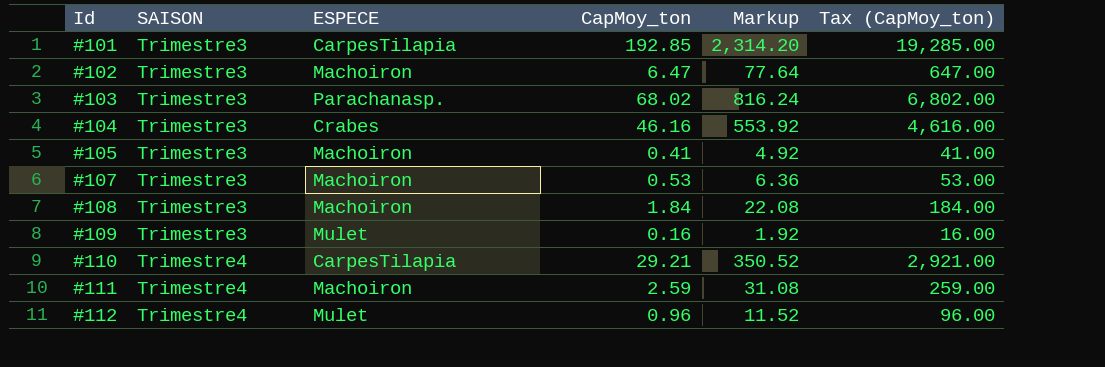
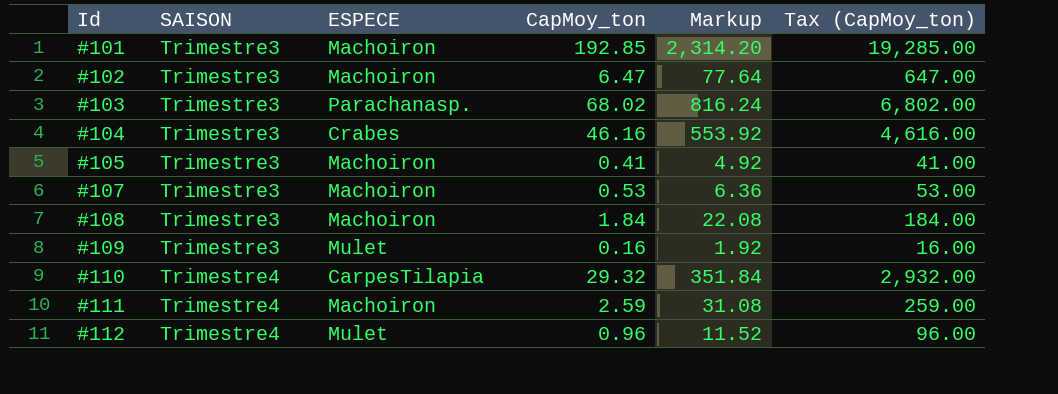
#101 | ESPECE: CarpesTilapia -> Machoiron
#110 | CapMoy_ton: 29.21 -> 29.32
#110 | Markup: 350.52 -> 351.84
#110 | Tax (CapMoy_ton): 2,921.00 -> 2,932.00

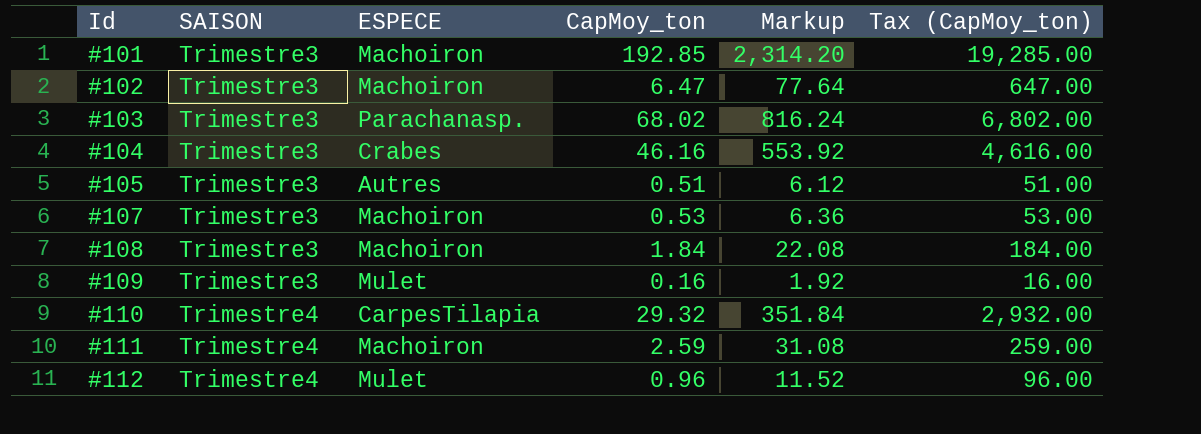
#105 | ESPECE: Machoiron -> Autres
#105 | CapMoy_ton: 0.41 -> 0.51
#105 | Markup: 4.92 -> 6.12
#105 | Tax (CapMoy_ton): 41.00 -> 51.00

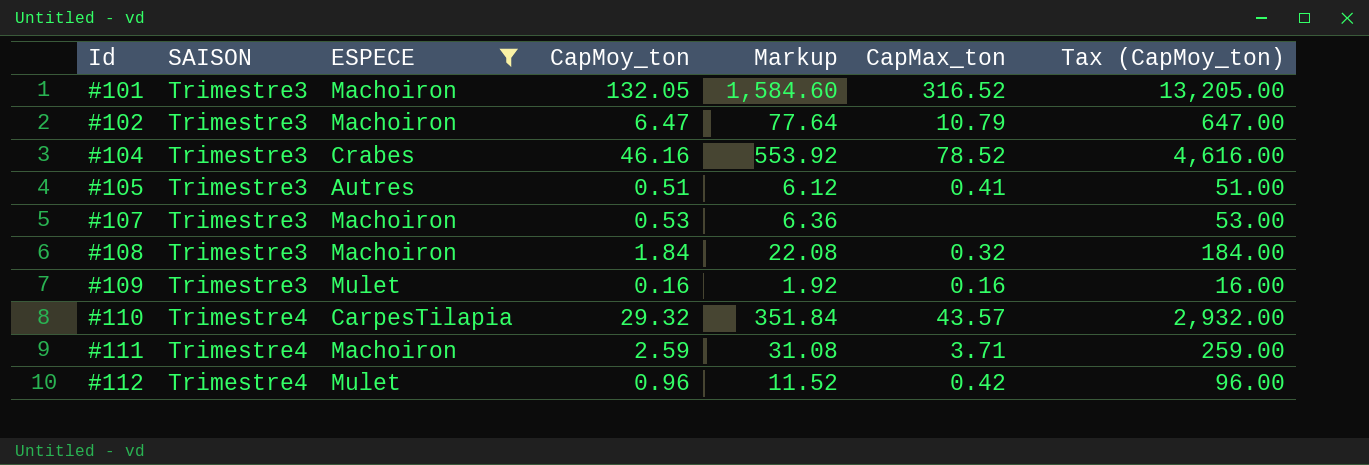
filter: none -> ESPECE != Parachanasp.
column CapMax_ton | position: none -> 6
#101 | CapMoy_ton: 192.85 -> 132.05
#101 | Markup: 2,314.20 -> 1,584.60
#101 | Tax (CapMoy_ton): 19,285.00 -> 13,205.00

